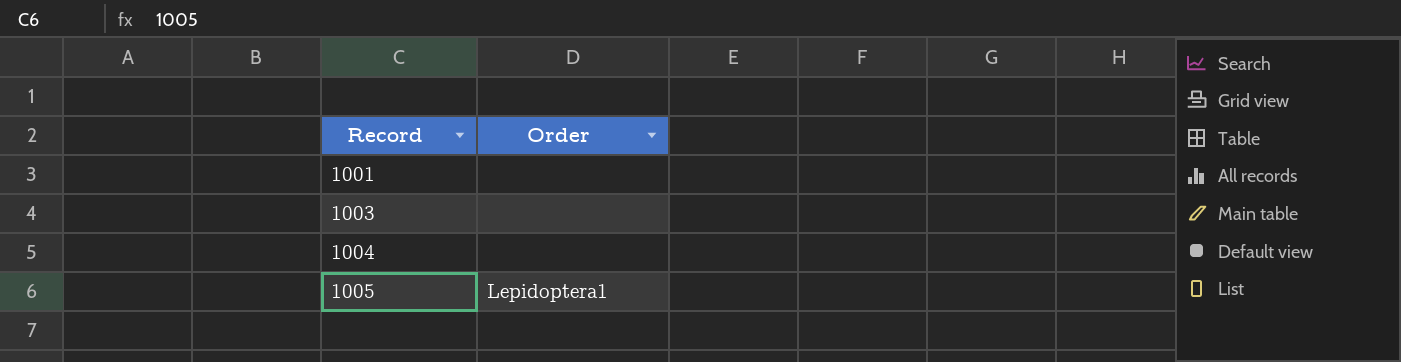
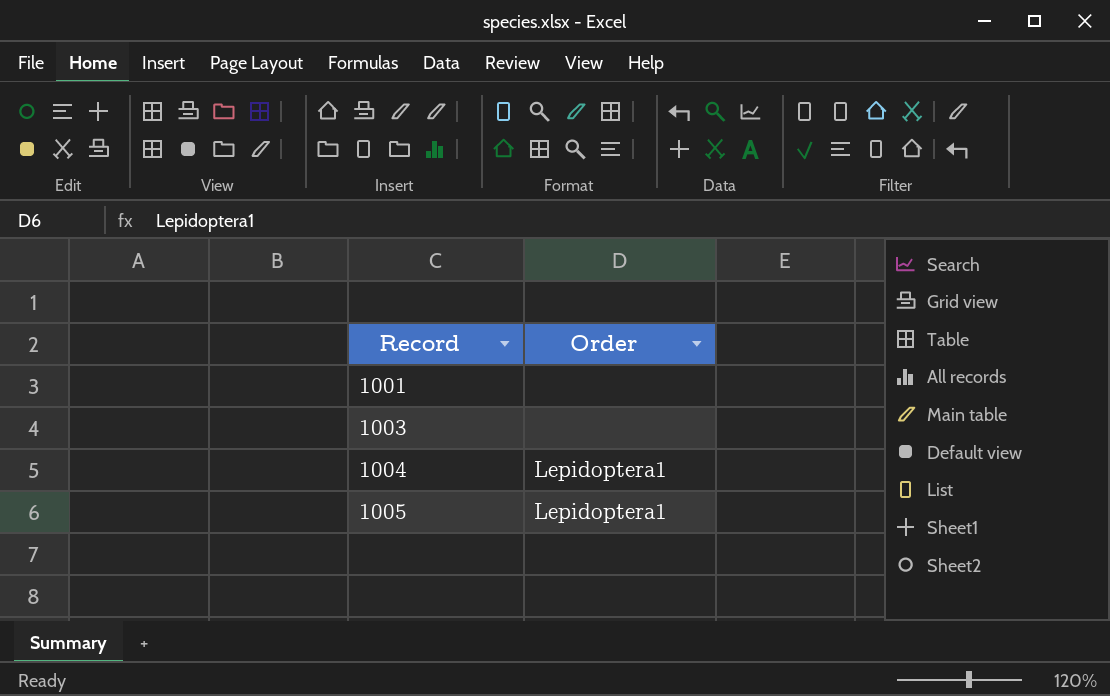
1004 | Order: none -> Lepidoptera1

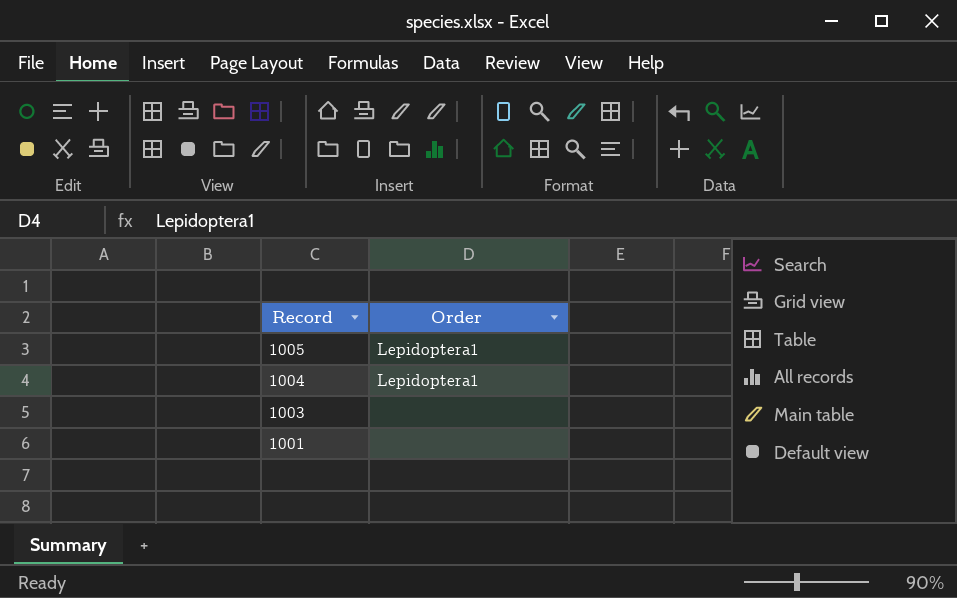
row order: Record ascending -> Record descending

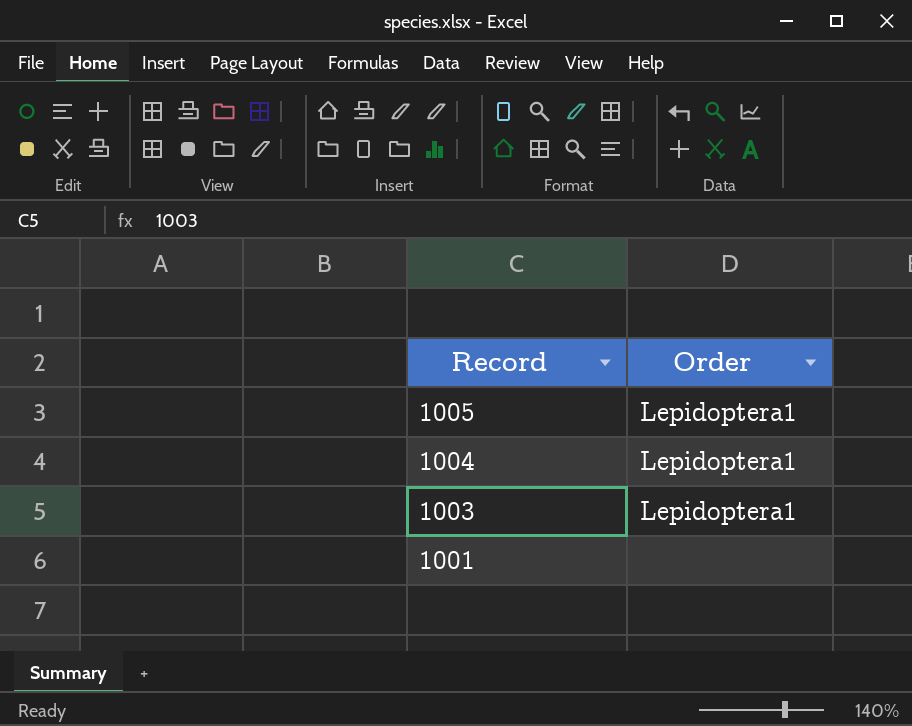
1003 | Order: none -> Lepidoptera1

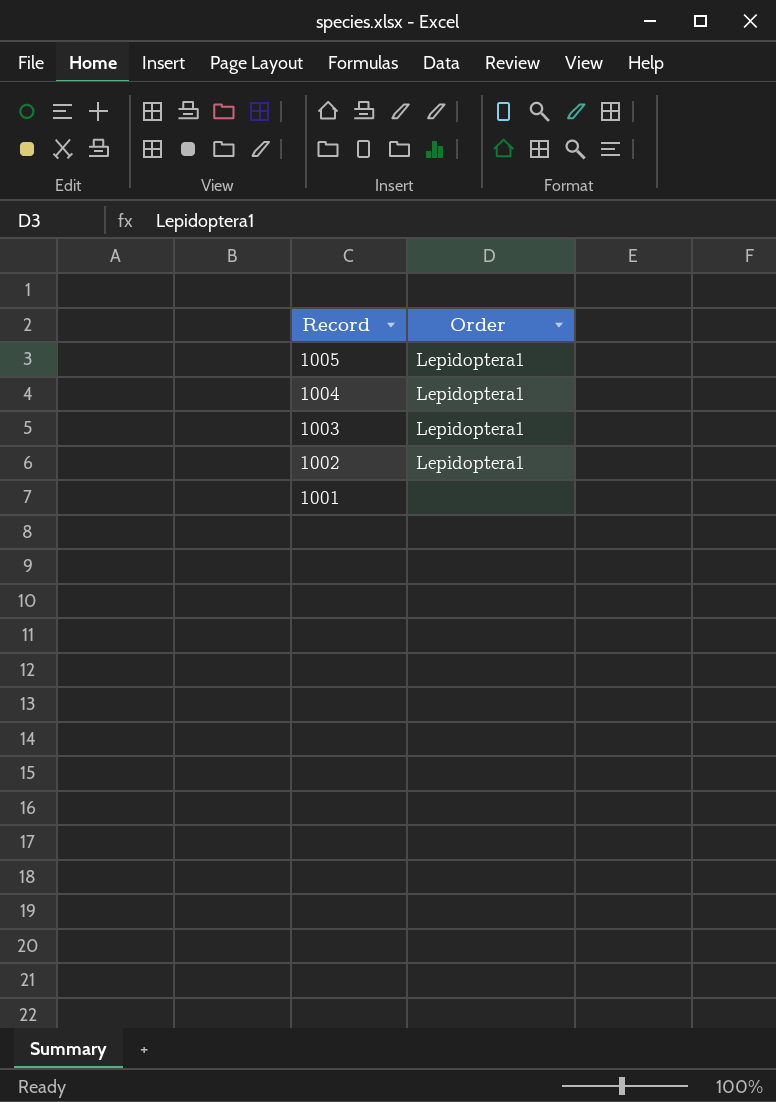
row 1002: none -> Lepidoptera1

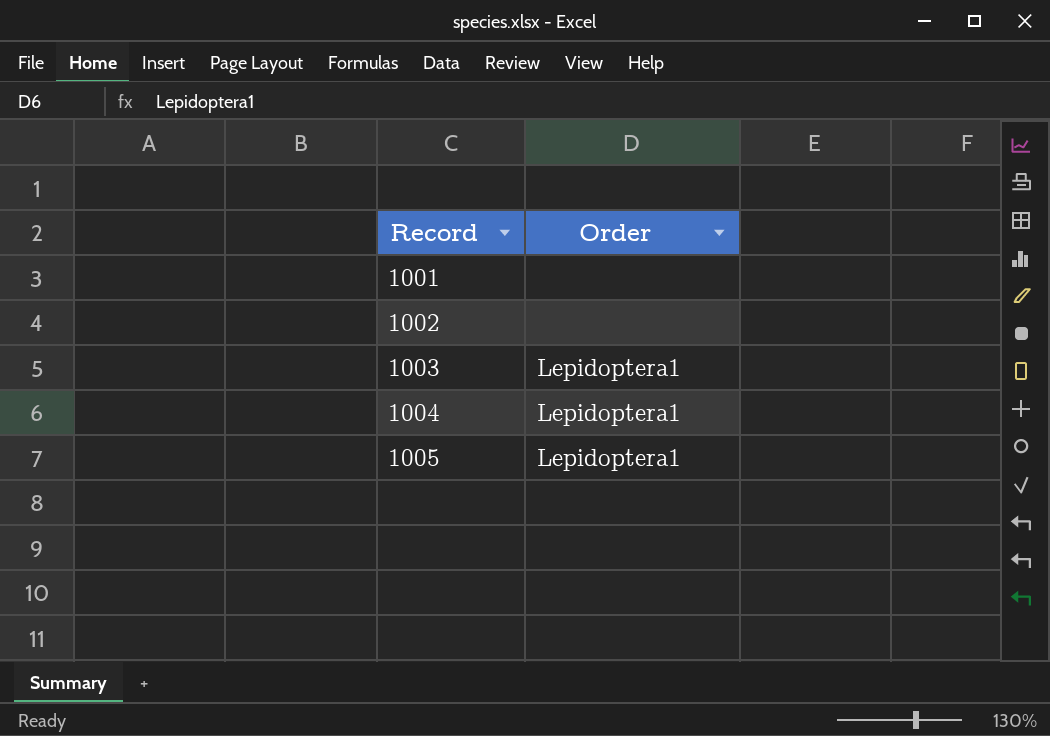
row order: Record descending -> Record ascending
1002 | Order: Lepidoptera1 -> none

